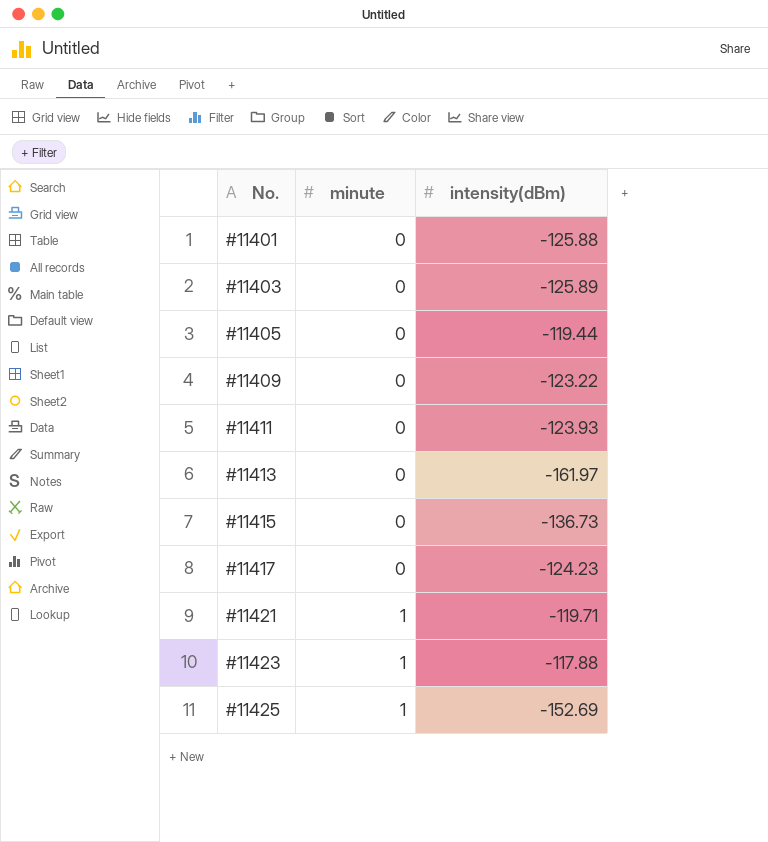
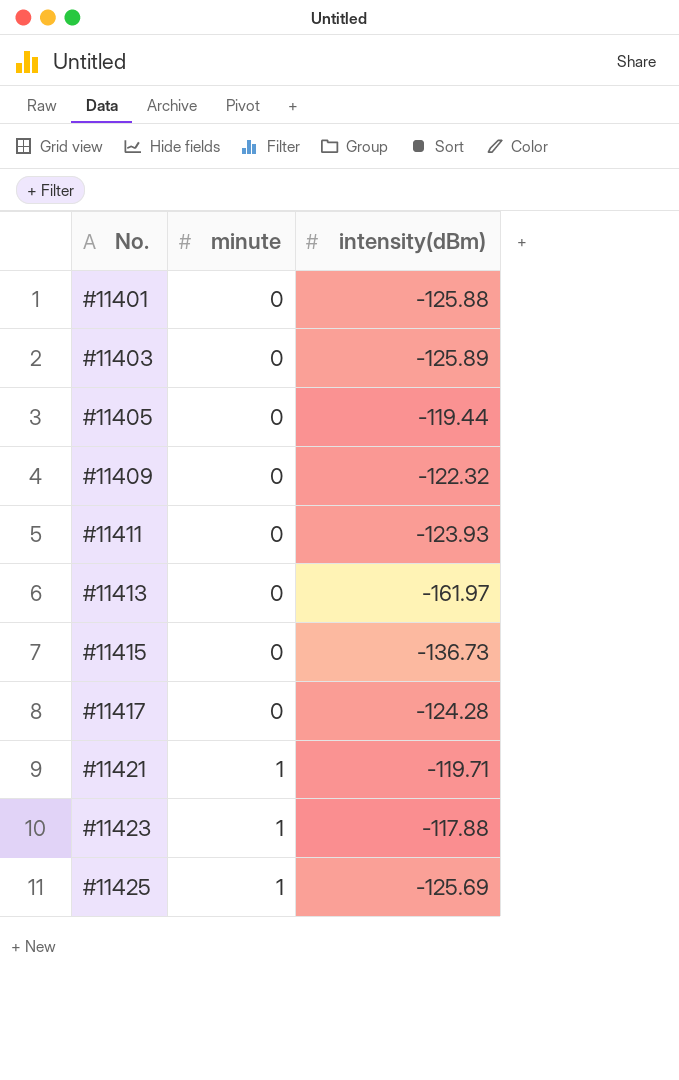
#11409 | intensity(dBm): -123.22 -> -122.32
#11417 | intensity(dBm): -124.23 -> -124.28
#11425 | intensity(dBm): -152.69 -> -125.69

